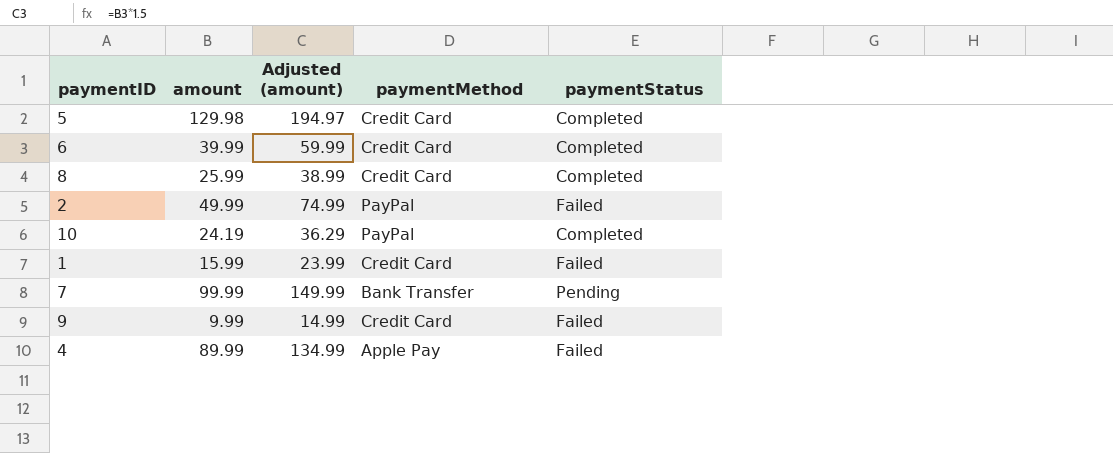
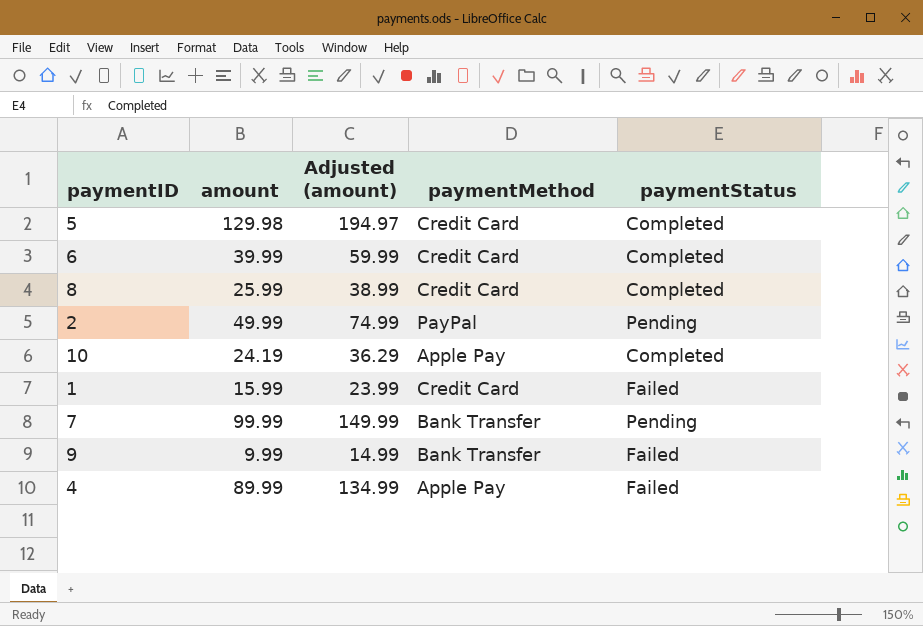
2 | paymentStatus: Failed -> Pending
10 | paymentMethod: PayPal -> Apple Pay
9 | paymentMethod: Credit Card -> Bank Transfer

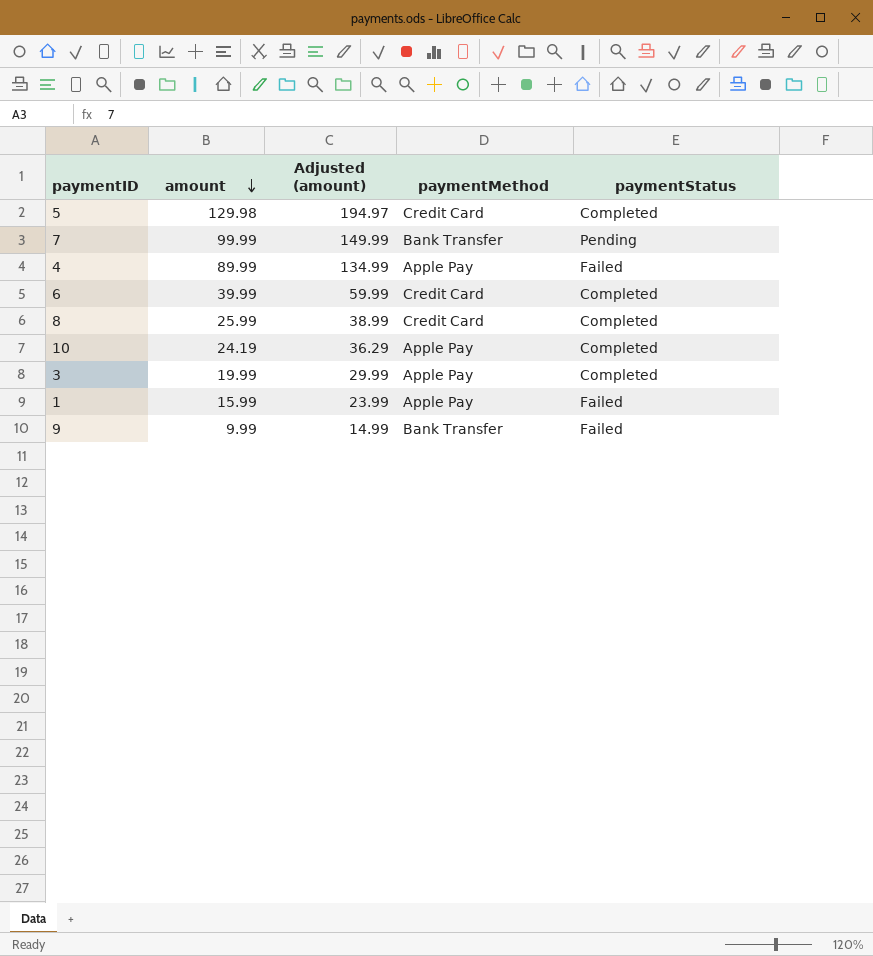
row order: none -> amount descending
row 2: 49.99 | 74.99 | PayPal | Pending -> none
row 3: none -> 19.99 | 29.99 | Apple Pay | Completed
1 | paymentMethod: Credit Card -> Apple Pay

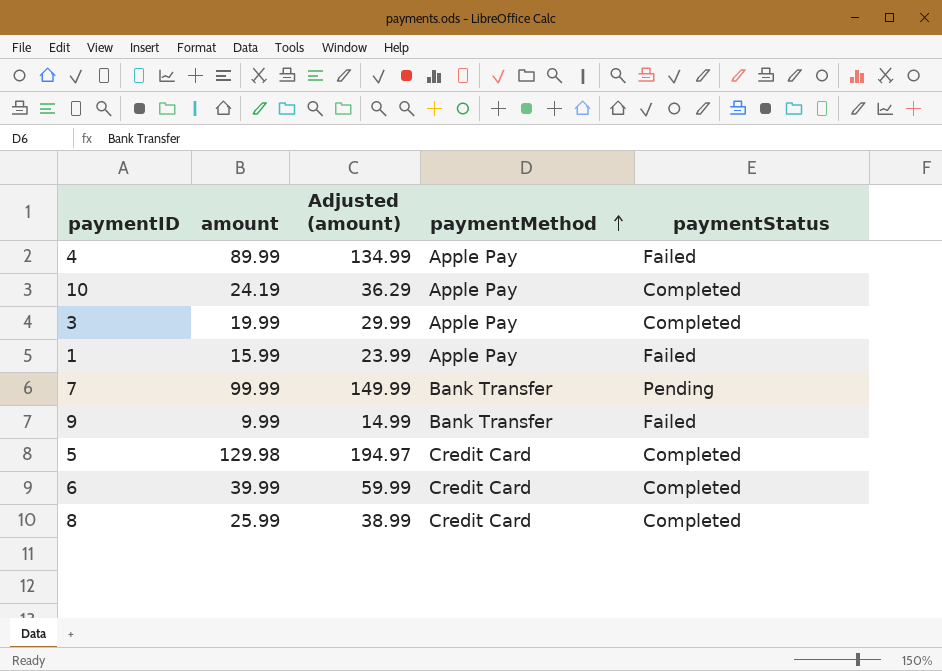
row order: amount descending -> paymentMethod ascending

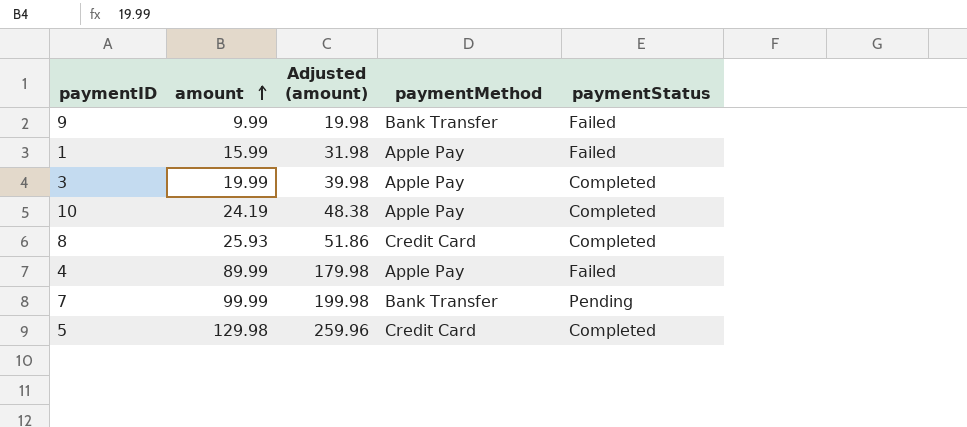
row order: paymentMethod ascending -> amount ascending
column Adjusted (amount) | formula: [amount] * 1.5 -> [amount] * 2
row 6: 39.99 | 59.99 | Credit Card | Completed -> none
8 | amount: 25.99 -> 25.93

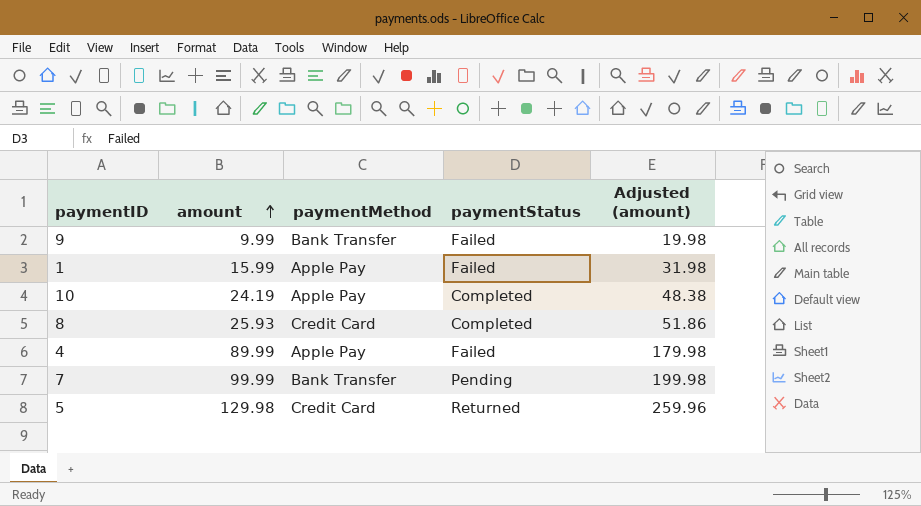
column Adjusted (amount) | position: 3 -> 5
row 3: 19.99 | 39.98 | Apple Pay | Completed -> none
5 | paymentStatus: Completed -> Returned

